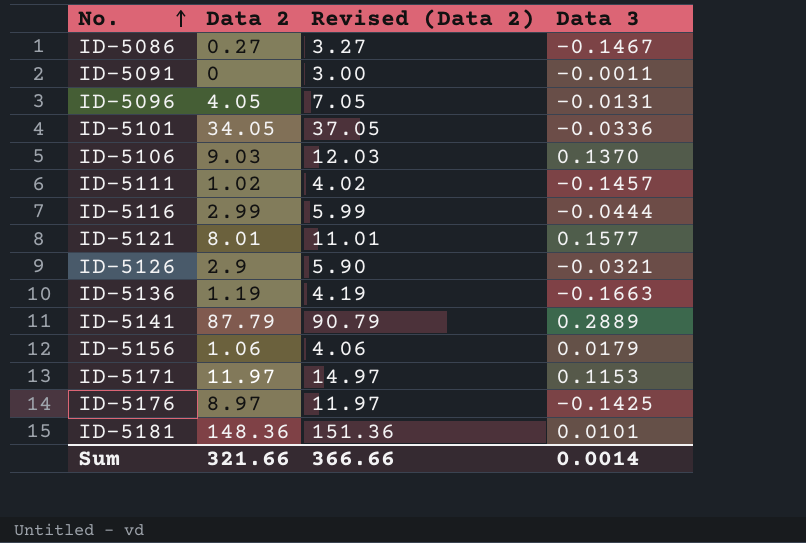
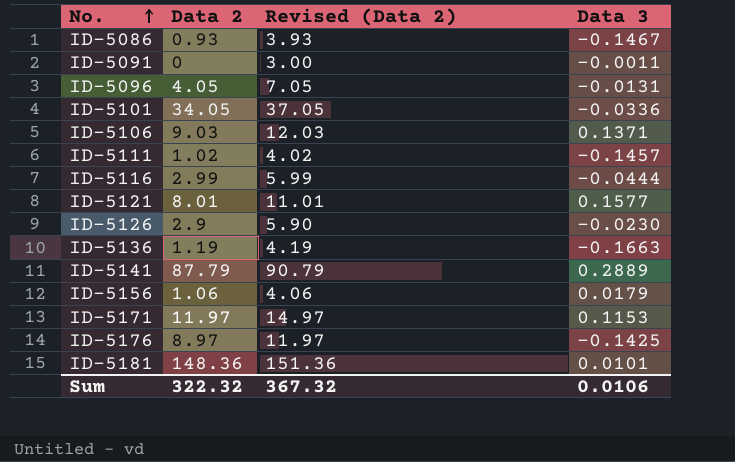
ID-5086 | Data 2: 0.27 -> 0.93
ID-5086 | Revised (Data 2): 3.27 -> 3.93
ID-5106 | Data 3: 0.1370 -> 0.1371
ID-5126 | Data 3: -0.0321 -> -0.0230
Sum | Data 2: 321.66 -> 322.32
Sum | Revised (Data 2): 366.66 -> 367.32
Sum | Data 3: 0.0014 -> 0.0106

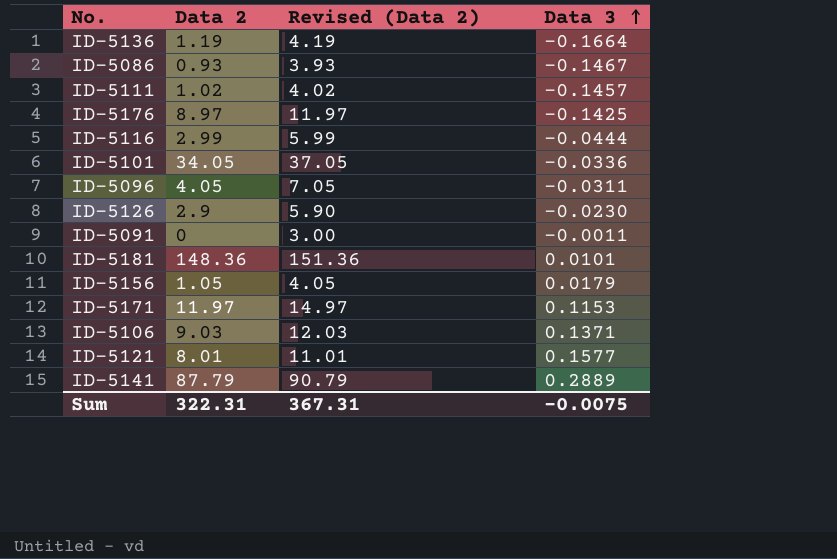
row order: No. ascending -> Data 3 ascending
ID-5136 | Data 3: -0.1663 -> -0.1664
ID-5096 | Data 3: -0.0131 -> -0.0311
ID-5156 | Data 2: 1.06 -> 1.05
ID-5156 | Revised (Data 2): 4.06 -> 4.05
Sum | Data 2: 322.32 -> 322.31
Sum | Revised (Data 2): 367.32 -> 367.31
Sum | Data 3: 0.0106 -> -0.0075

